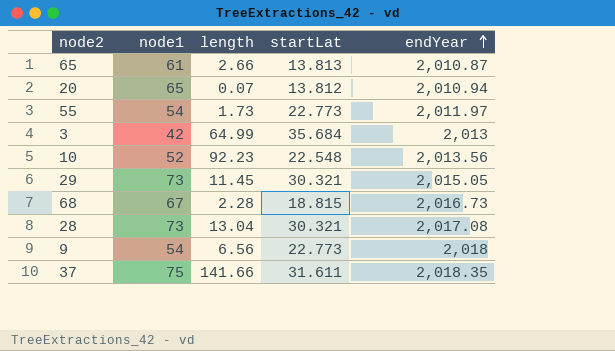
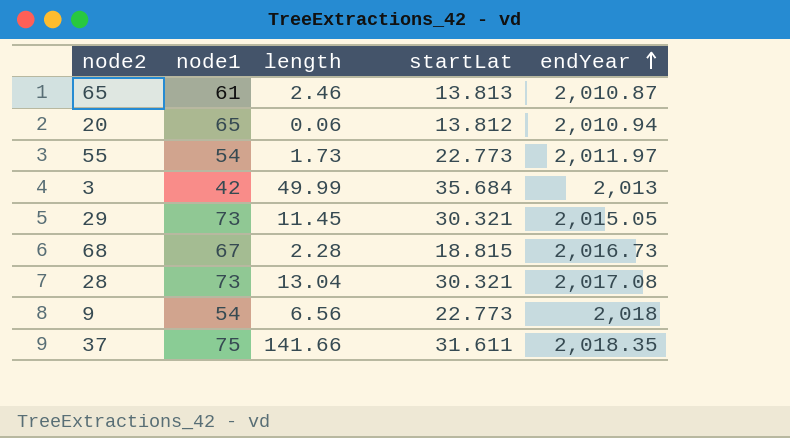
row 10: 52 | 92.23 | 22.548 | 2,013.56 -> none
65 | length: 2.66 -> 2.46
20 | length: 0.07 -> 0.06
3 | length: 64.99 -> 49.99

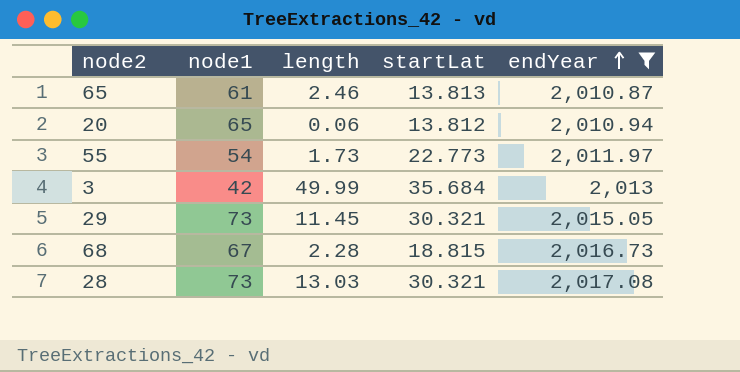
filter: none -> endYear <= 2,017.08
28 | length: 13.04 -> 13.03

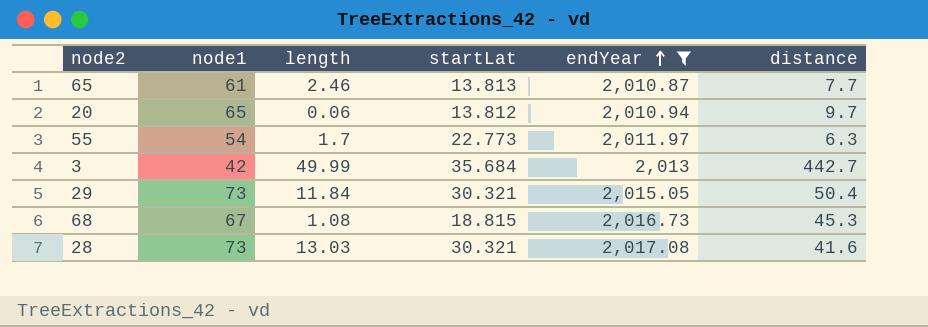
column distance | position: none -> 6
55 | length: 1.73 -> 1.7
29 | length: 11.45 -> 11.84
68 | length: 2.28 -> 1.08

